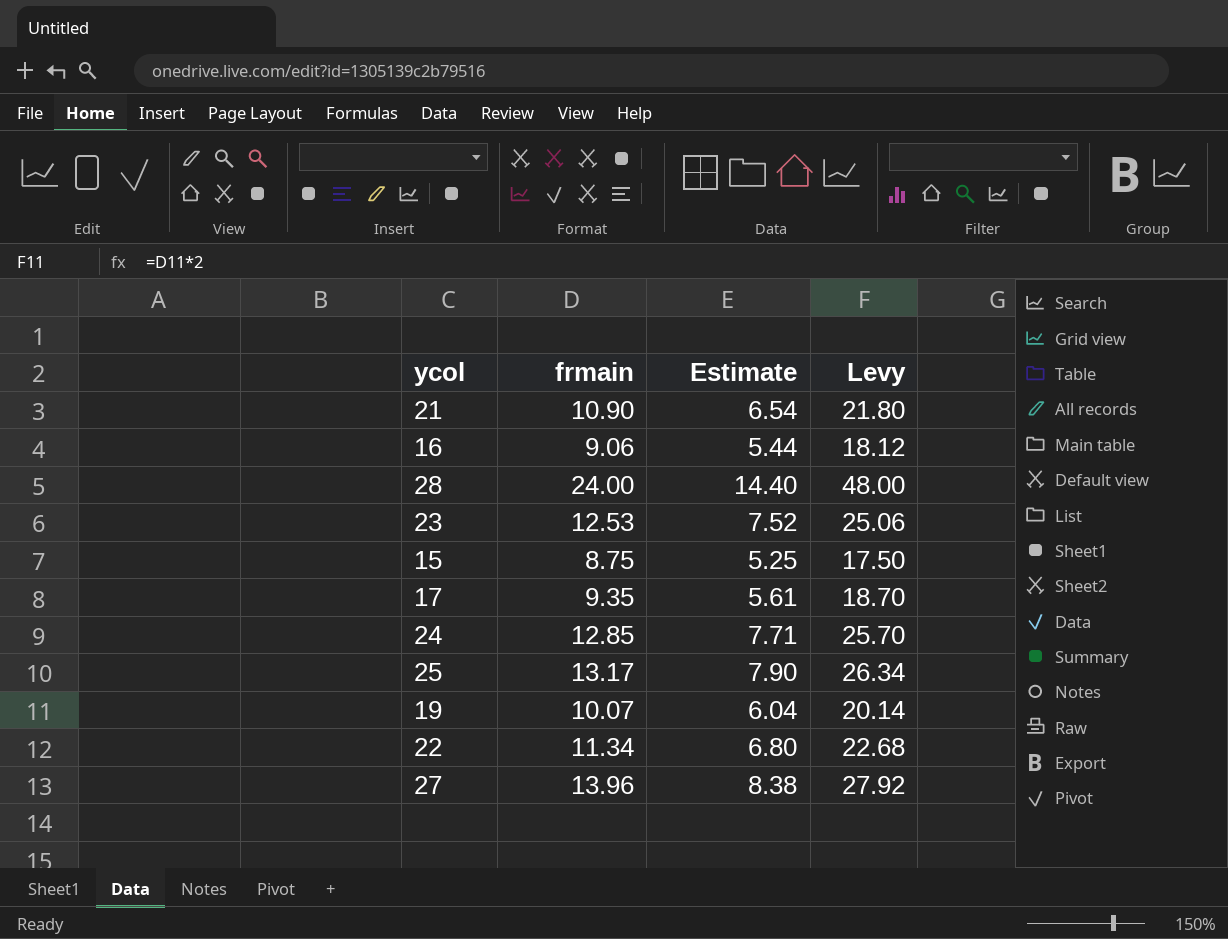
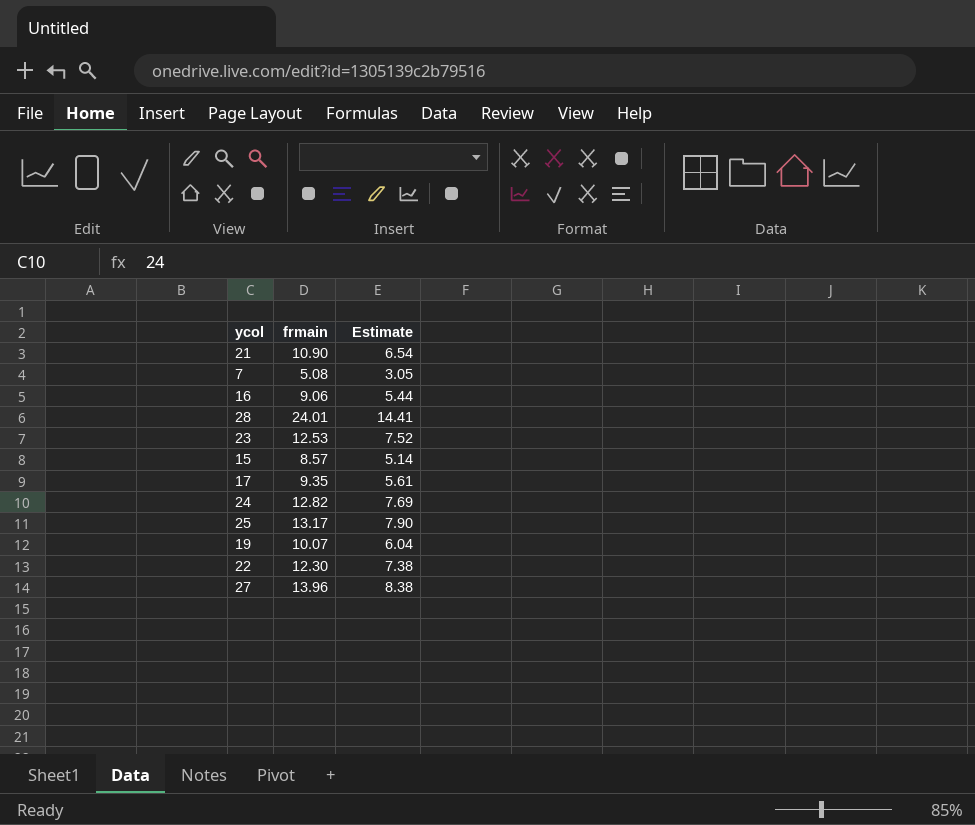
column Levy | formula: [frmain] * 2 -> none
row 7: none -> 5.08 | 3.05
28 | frmain: 24.00 -> 24.01
28 | Estimate: 14.40 -> 14.41
15 | frmain: 8.75 -> 8.57
15 | Estimate: 5.25 -> 5.14
24 | frmain: 12.85 -> 12.82
24 | Estimate: 7.71 -> 7.69
22 | frmain: 11.34 -> 12.30
22 | Estimate: 6.80 -> 7.38

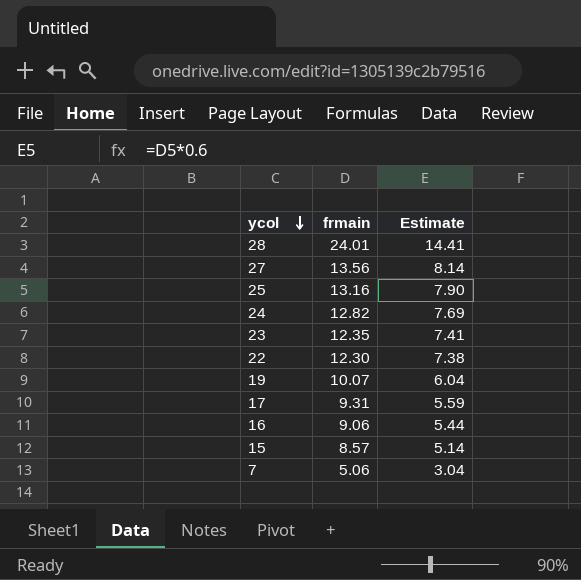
row order: none -> ycol descending
row 21: 10.90 | 6.54 -> none
27 | frmain: 13.96 -> 13.56
27 | Estimate: 8.38 -> 8.14
25 | frmain: 13.17 -> 13.16
23 | frmain: 12.53 -> 12.35
23 | Estimate: 7.52 -> 7.41
17 | frmain: 9.35 -> 9.31
17 | Estimate: 5.61 -> 5.59
7 | frmain: 5.08 -> 5.06
7 | Estimate: 3.05 -> 3.04

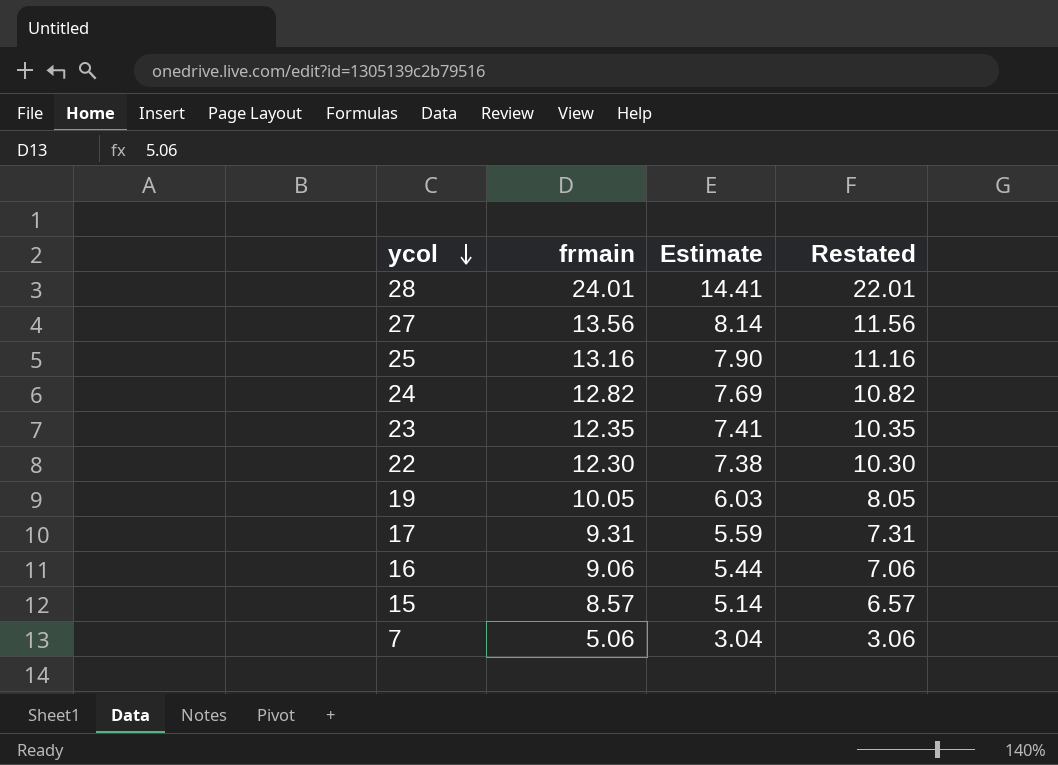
column Restated | formula: none -> [frmain] - 2
19 | frmain: 10.07 -> 10.05
19 | Estimate: 6.04 -> 6.03

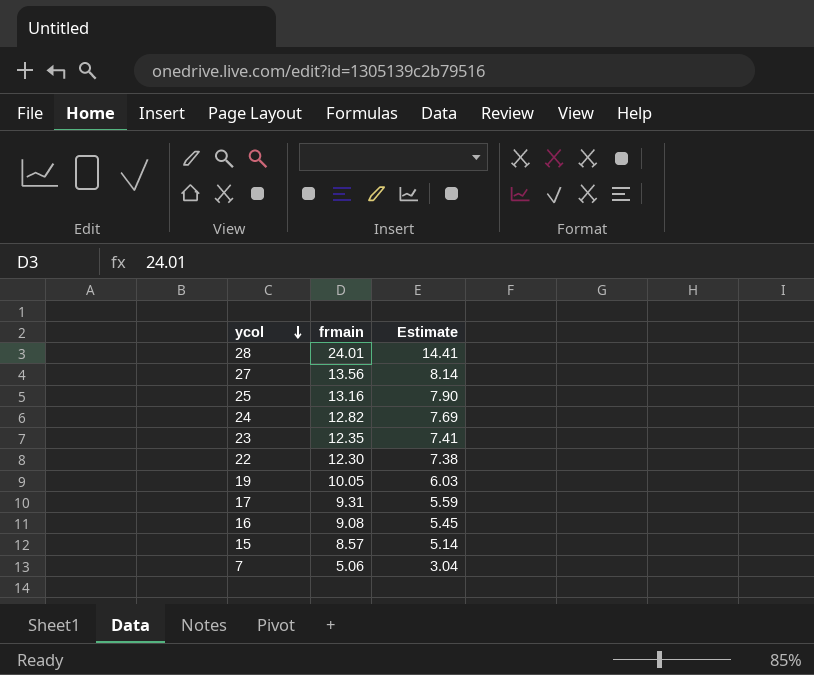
column Restated | formula: [frmain] - 2 -> none
16 | frmain: 9.06 -> 9.08
16 | Estimate: 5.44 -> 5.45

